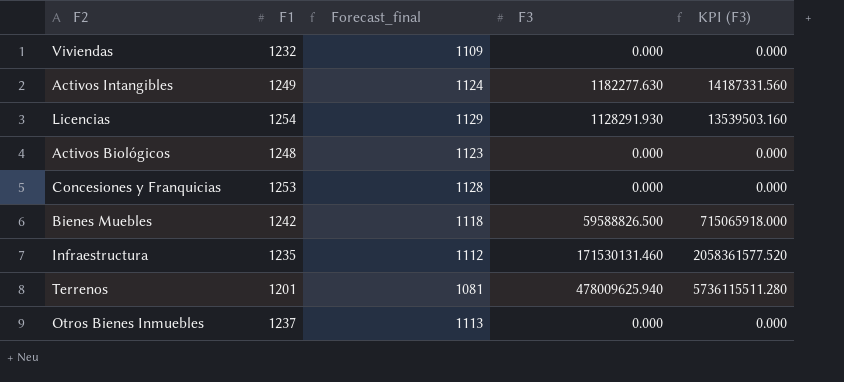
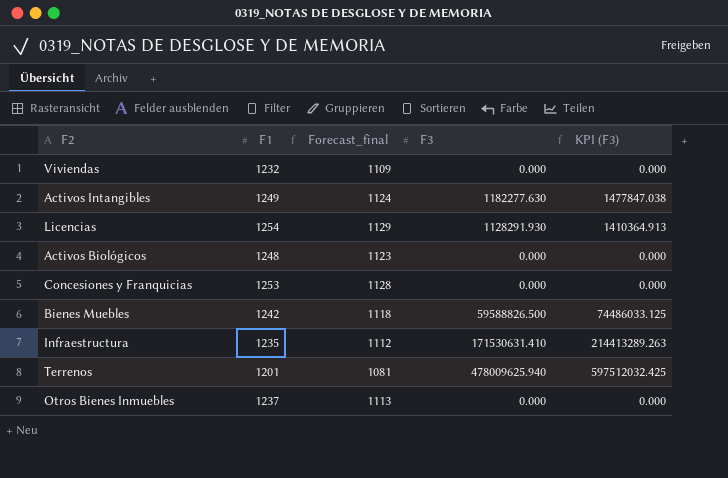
column KPI (F3) | formula: [F3] * 12 -> [F3] * 1.25
Infraestructura | F3: 171530131.460 -> 171530631.410

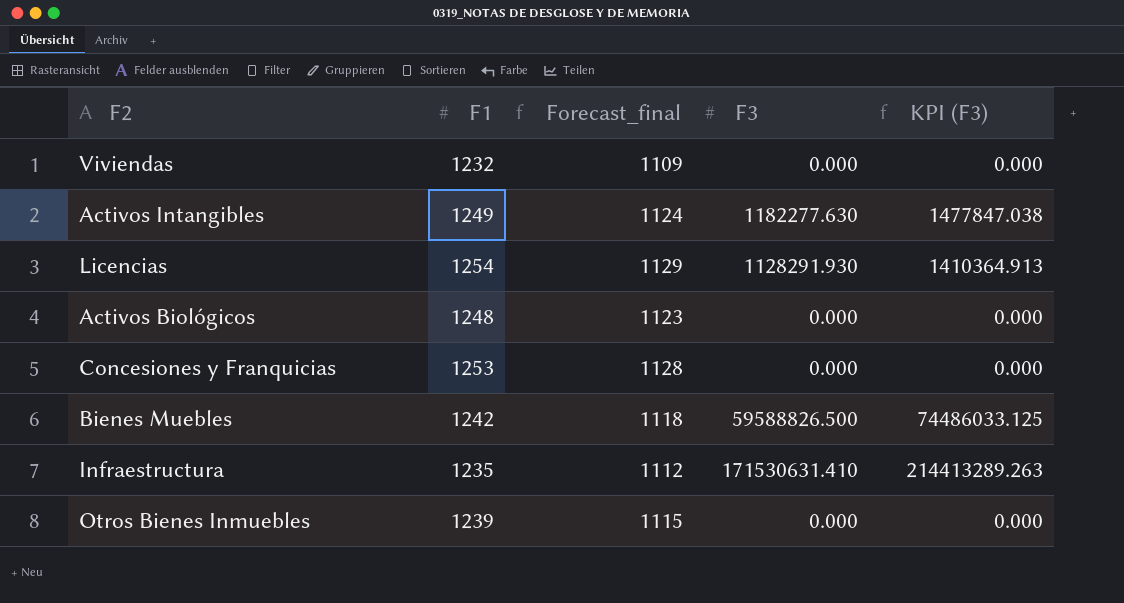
row Terrenos: 1201 | 1081 | 478009625.940 | 597512032.425 -> none
Otros Bienes Inmuebles | F1: 1237 -> 1239
Otros Bienes Inmuebles | Forecast_final: 1113 -> 1115

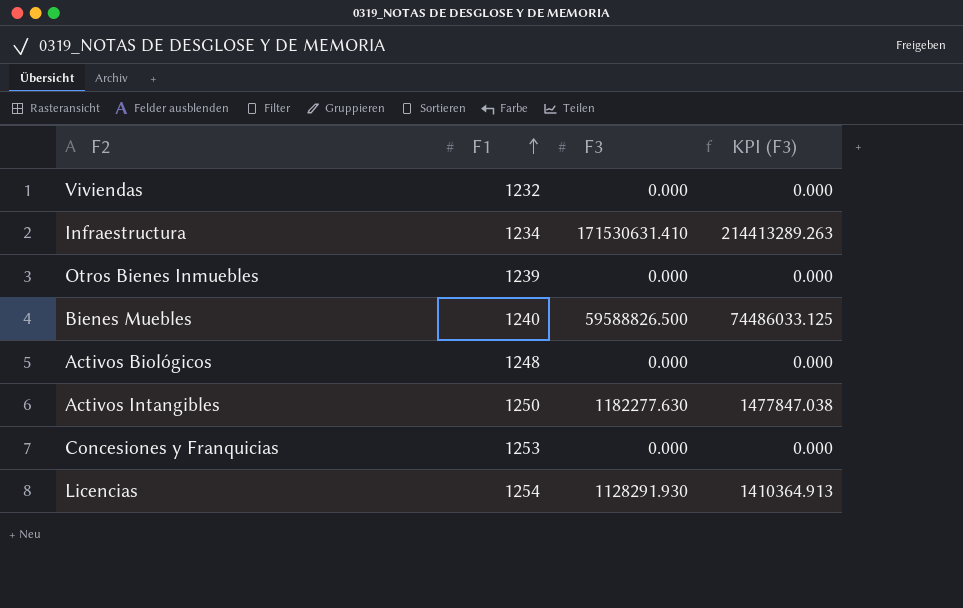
row order: none -> F1 ascending
column Forecast_final | formula: [F1] * 0.9 -> none
Infraestructura | F1: 1235 -> 1234
Bienes Muebles | F1: 1242 -> 1240
Activos Intangibles | F1: 1249 -> 1250

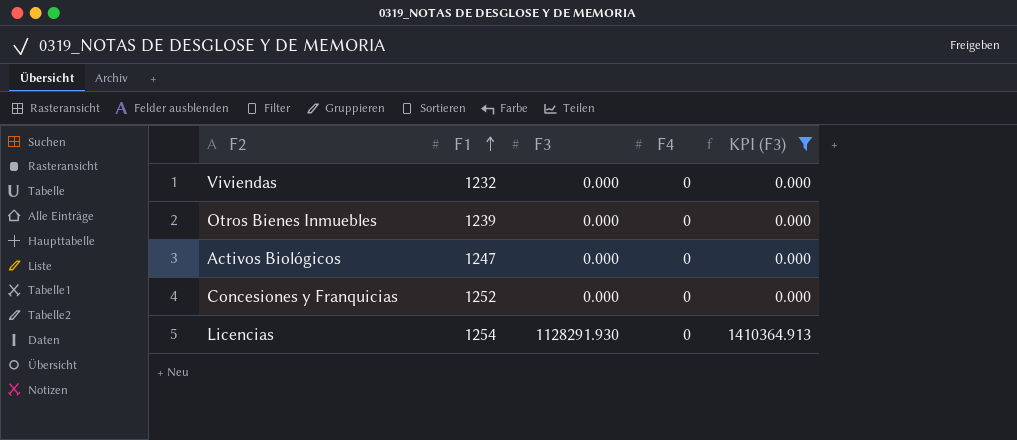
filter: none -> KPI (F3) <= 1410364.913
column F4 | position: none -> 4
Activos Biológicos | F1: 1248 -> 1247
Concesiones y Franquicias | F1: 1253 -> 1252

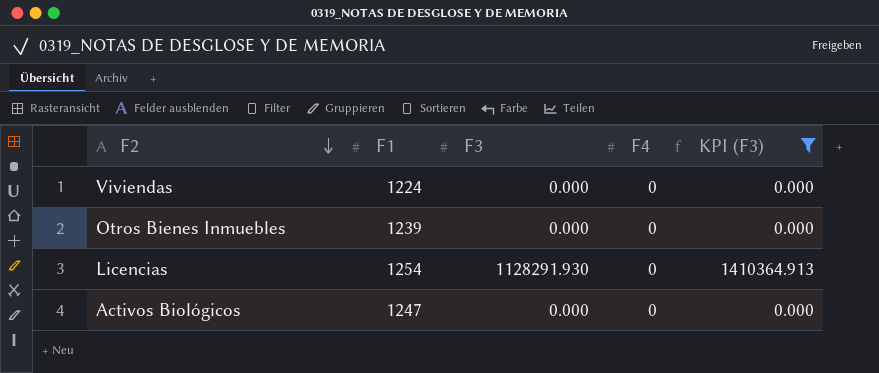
row order: F1 ascending -> F2 descending
row Concesiones y Franquicias: 1252 | 0.000 | 0 | 0.000 -> none
Viviendas | F1: 1232 -> 1224

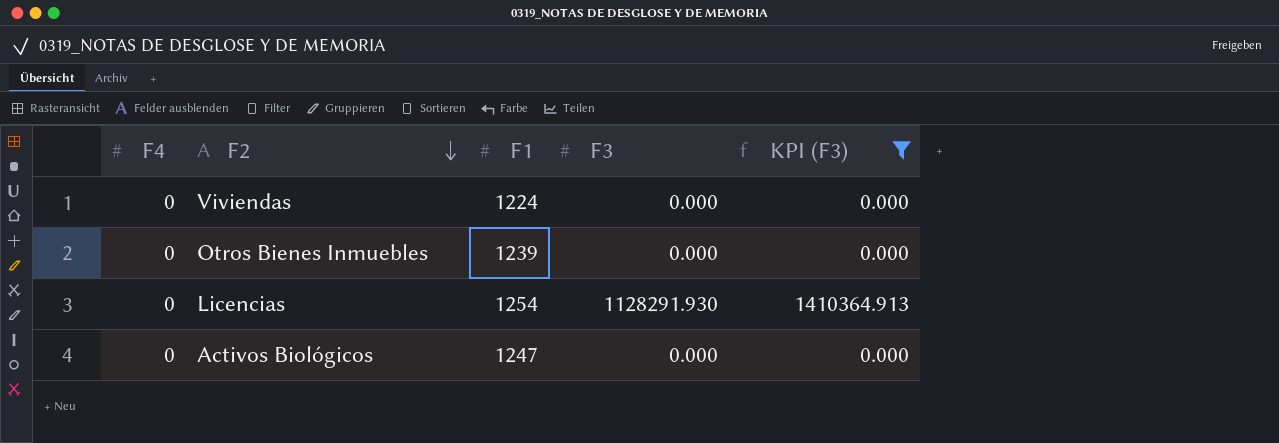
column F4 | position: 4 -> 1

